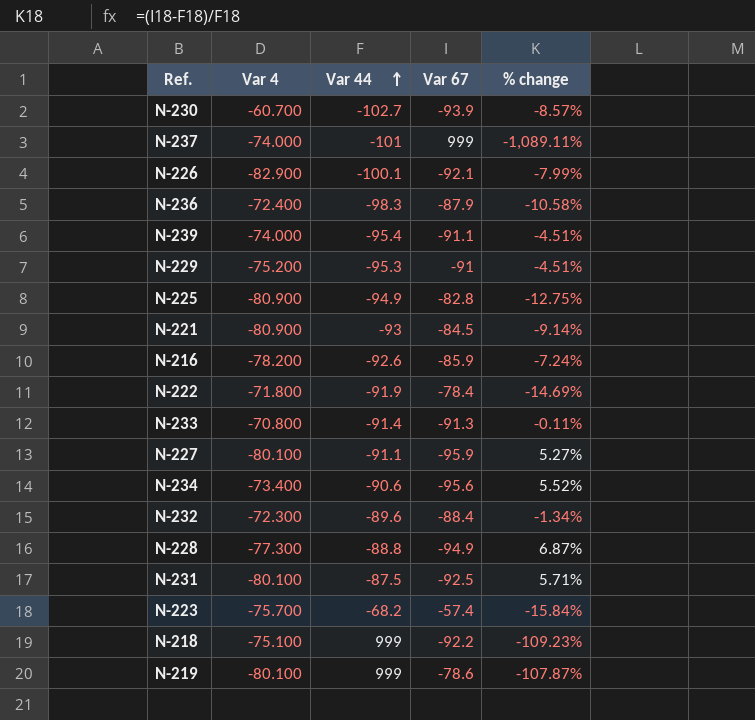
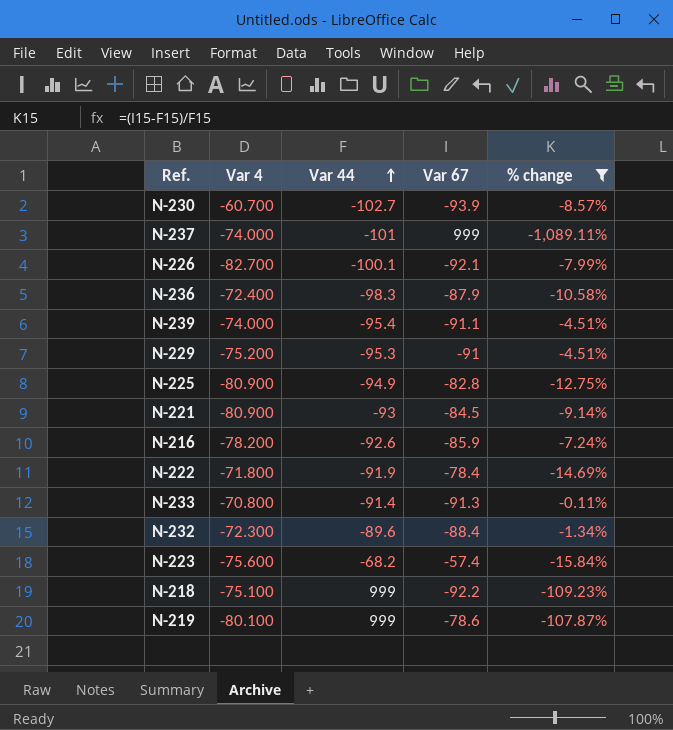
filter: none -> % change <= -0.11%
N-226 | Var 4: -82.900 -> -82.700
N-223 | Var 4: -75.700 -> -75.600

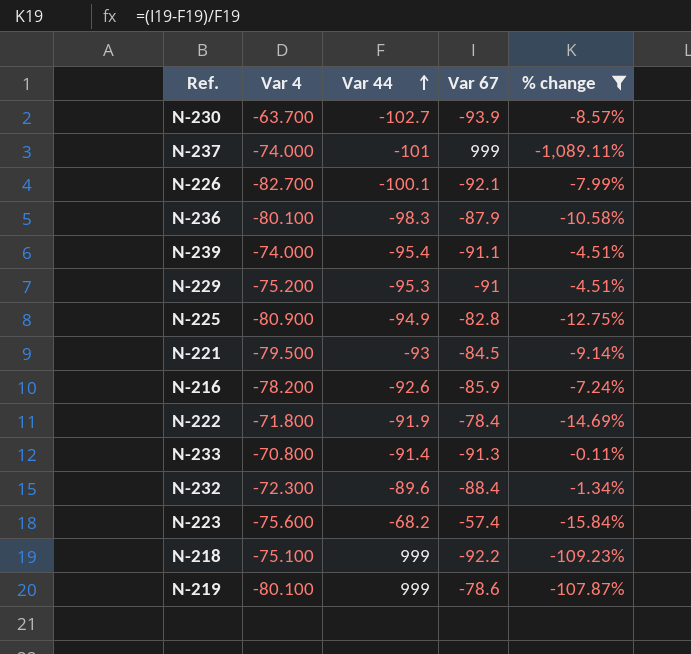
N-230 | Var 4: -60.700 -> -63.700
N-236 | Var 4: -72.400 -> -80.100
N-221 | Var 4: -80.900 -> -79.500

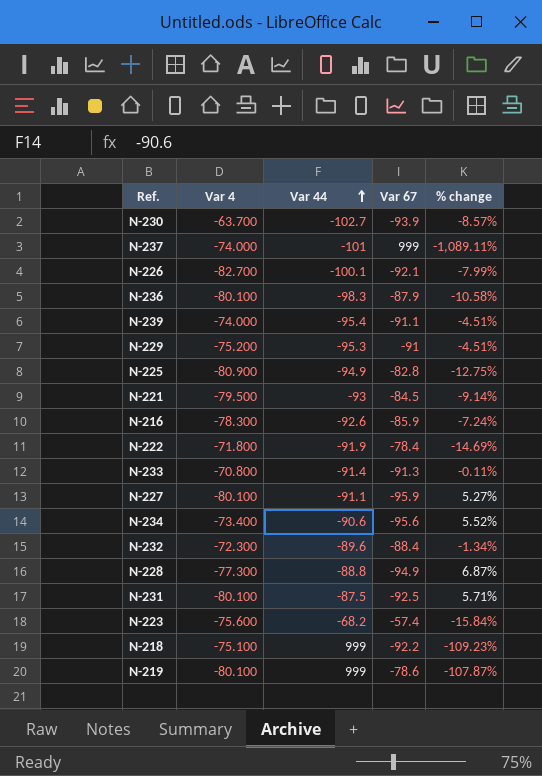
filter: % change <= -0.11% -> none
N-216 | Var 4: -78.200 -> -78.300

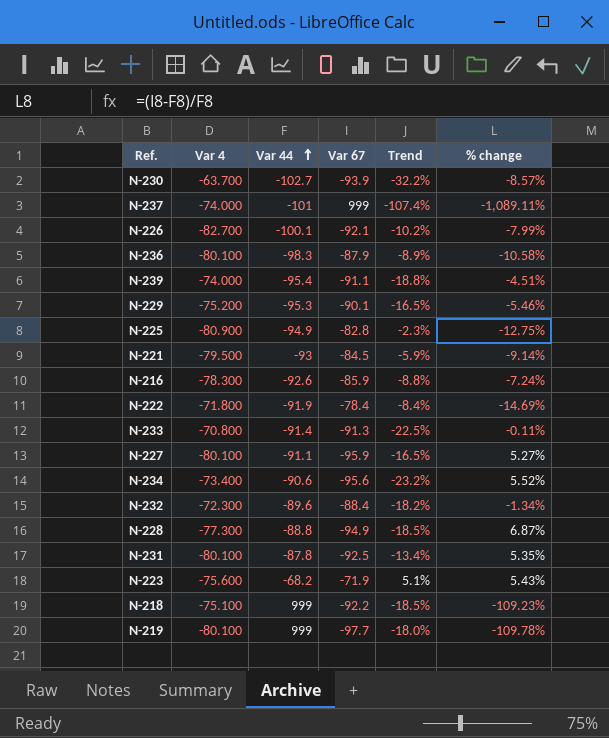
column Trend | formula: none -> ([Var 4] - [Var 67]) / [Var 67]
N-229 | Var 67: -91 -> -90.1
N-229 | % change: -4.51% -> -5.46%
N-231 | Var 44: -87.5 -> -87.8
N-231 | % change: 5.71% -> 5.35%
N-223 | Var 67: -57.4 -> -71.9
N-223 | % change: -15.84% -> 5.43%
N-219 | Var 67: -78.6 -> -97.7
N-219 | % change: -107.87% -> -109.78%

